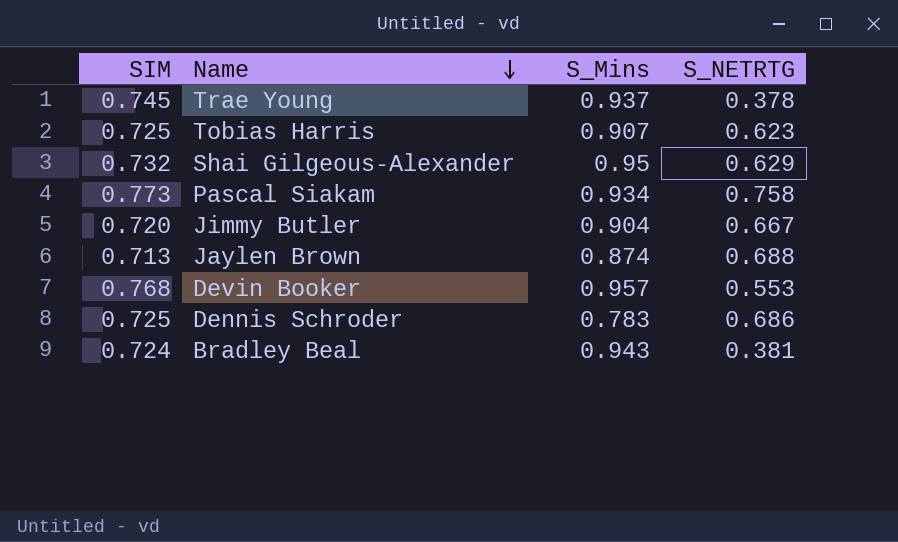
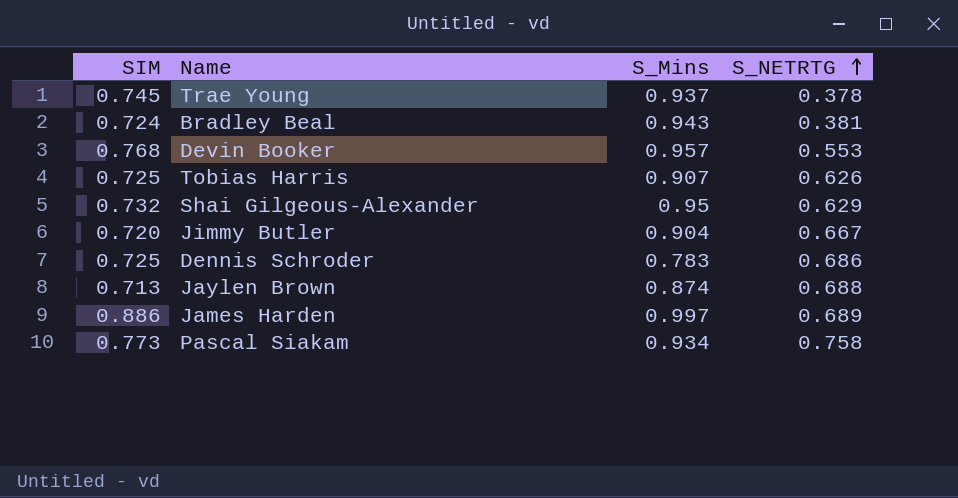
row order: Name descending -> S_NETRTG ascending
Tobias Harris | S_NETRTG: 0.623 -> 0.626
row James Harden: none -> 0.886 | 0.997 | 0.689

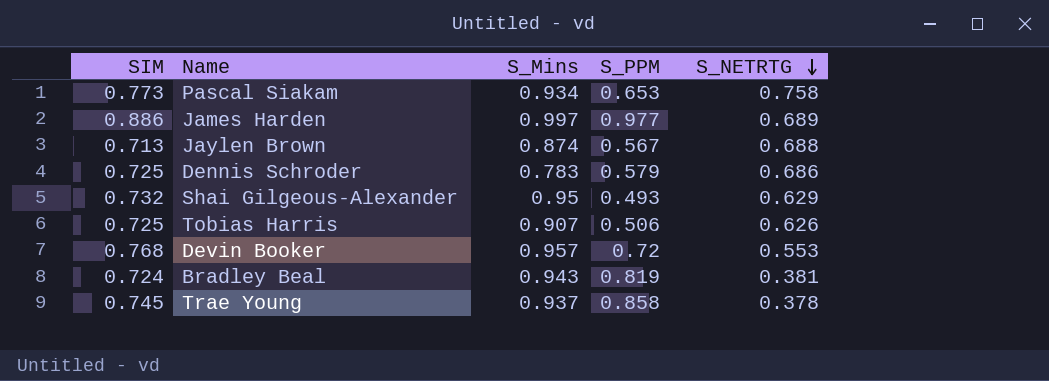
row order: S_NETRTG ascending -> S_NETRTG descending
column S_PPM | position: none -> 4
row Jimmy Butler: 0.720 | 0.904 | 0.667 -> none

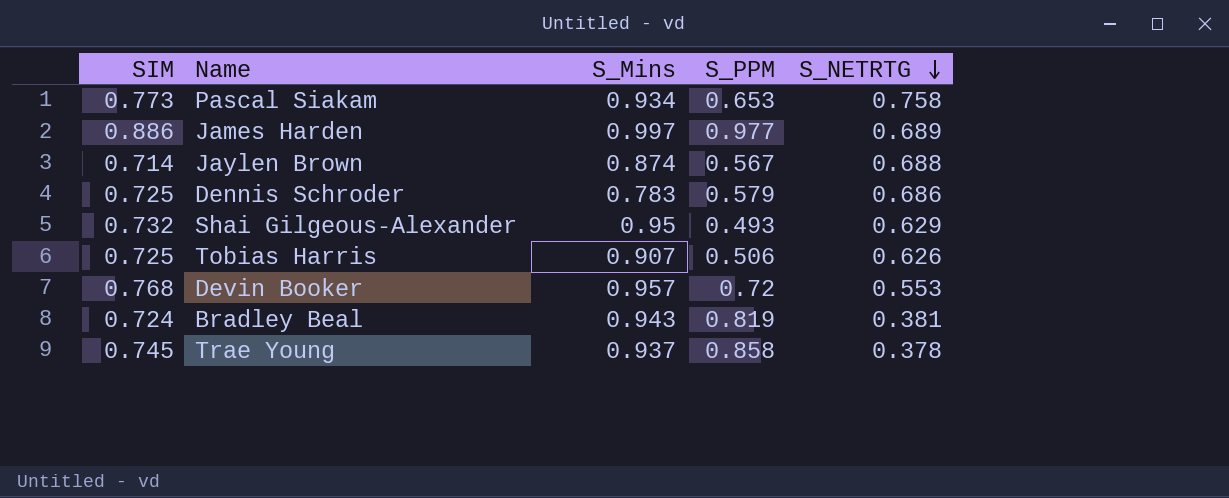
Jaylen Brown | SIM: 0.713 -> 0.714

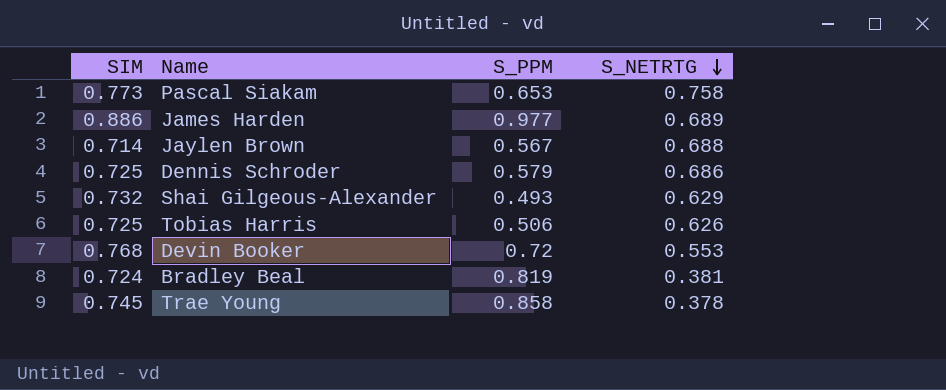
column S_Mins | position: 3 -> none

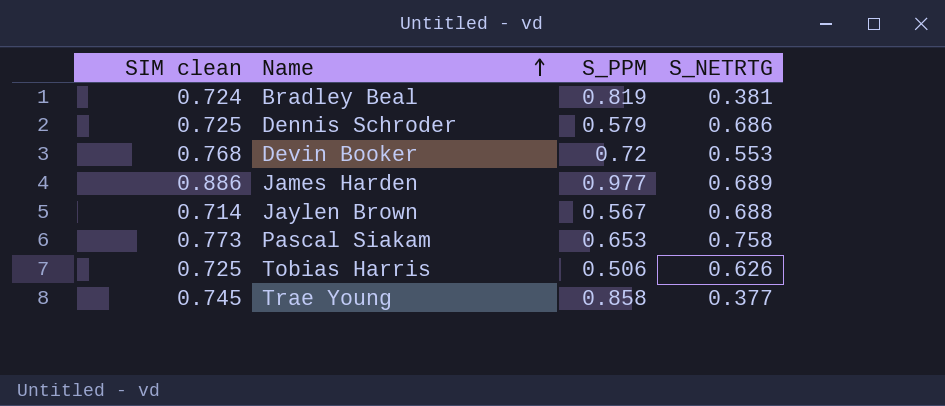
row order: S_NETRTG descending -> Name ascending
column name: SIM -> SIM clean
row Shai Gilgeous-Alexander: 0.732 | 0.493 | 0.629 -> none
Trae Young | S_NETRTG: 0.378 -> 0.377

